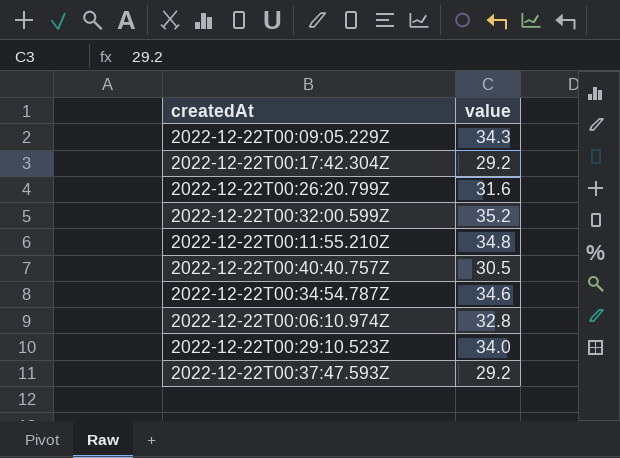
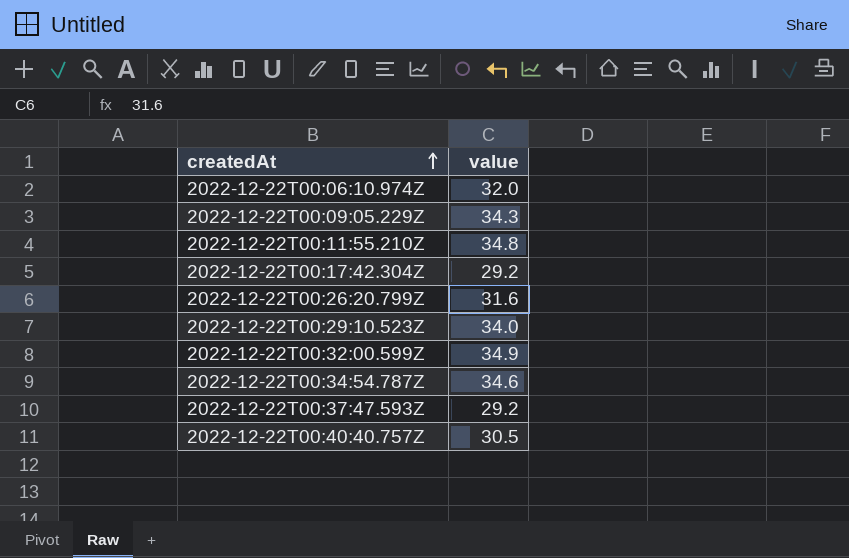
row order: none -> createdAt ascending
2022-12-22T00:06:10.974Z | value: 32.8 -> 32.0
2022-12-22T00:32:00.599Z | value: 35.2 -> 34.9

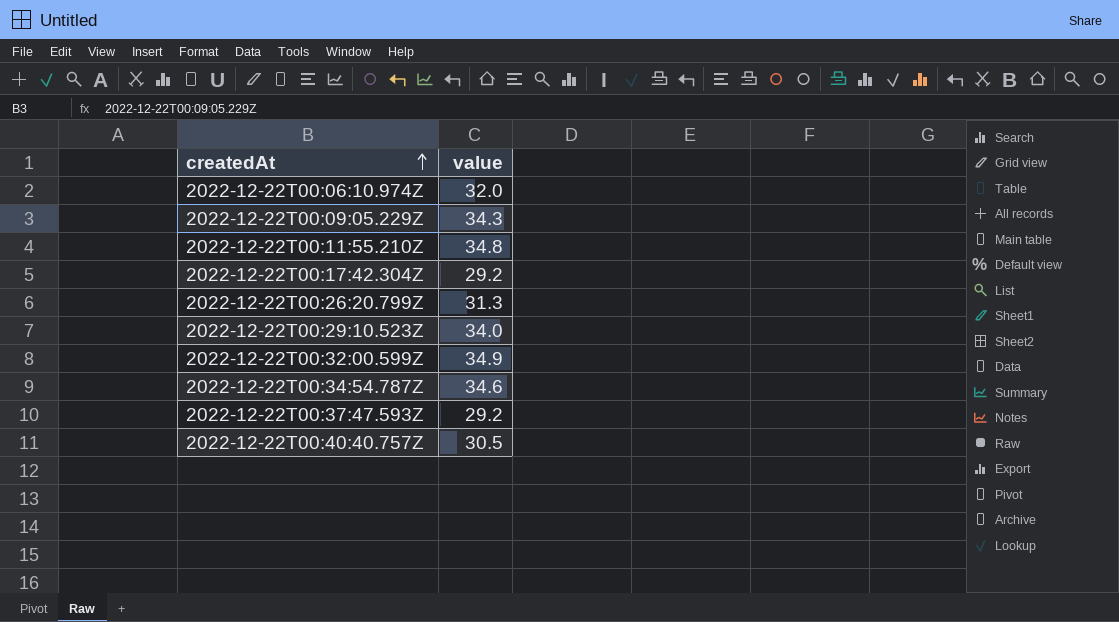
2022-12-22T00:26:20.799Z | value: 31.6 -> 31.3

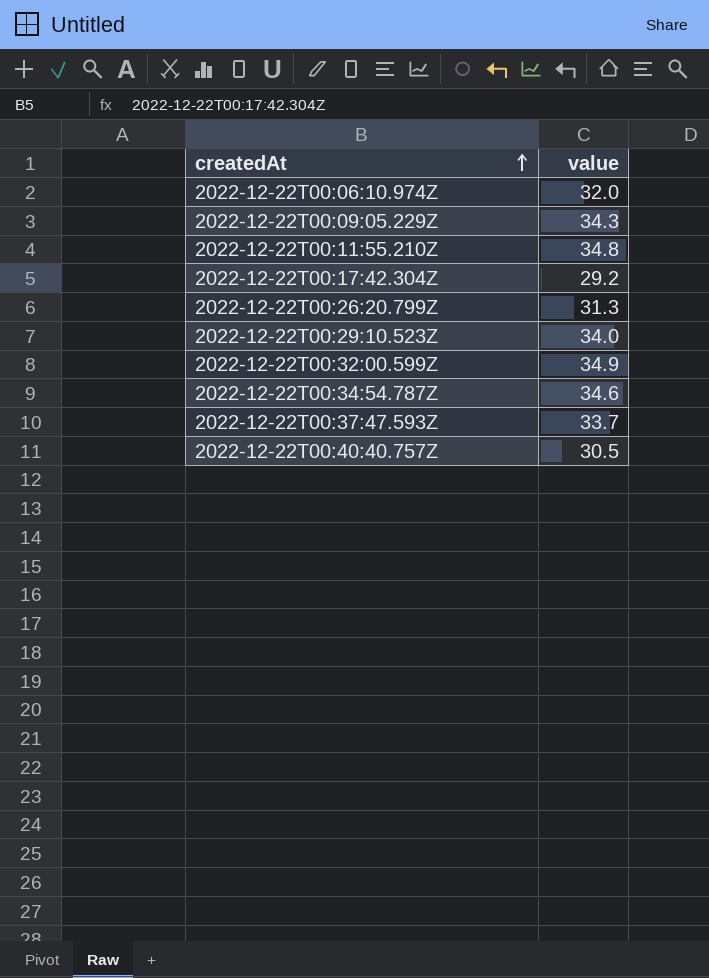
2022-12-22T00:37:47.593Z | value: 29.2 -> 33.7

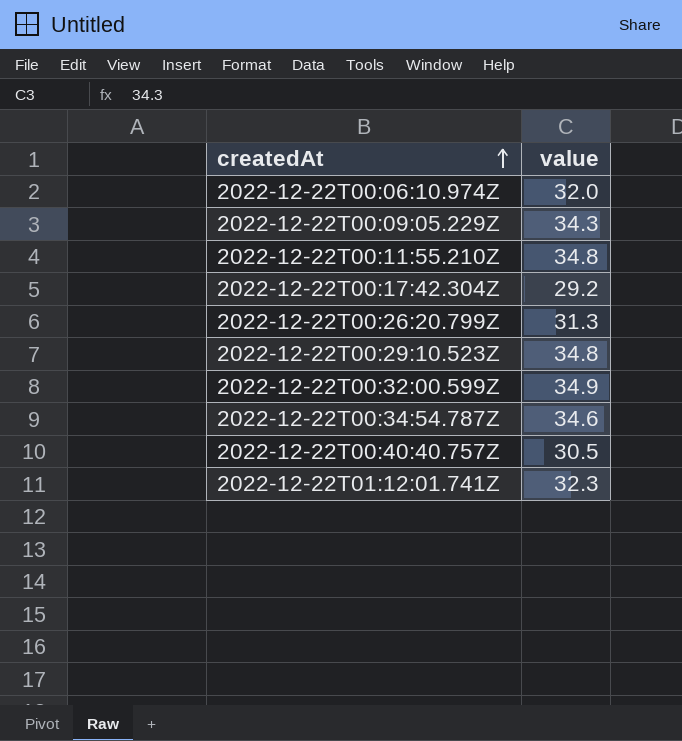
row 2022-12-22T00:37:47.593Z: 33.7 -> none
2022-12-22T00:29:10.523Z | value: 34.0 -> 34.8
row 2022-12-22T01:12:01.741Z: none -> 32.3

